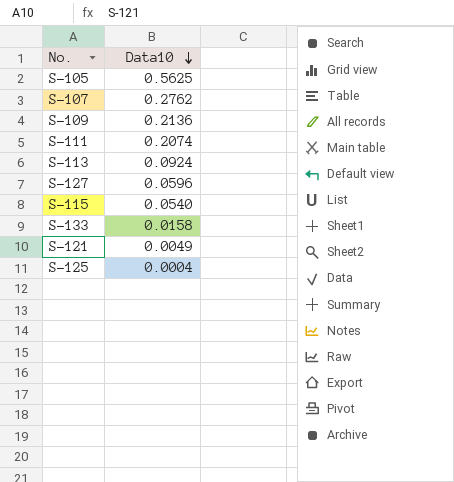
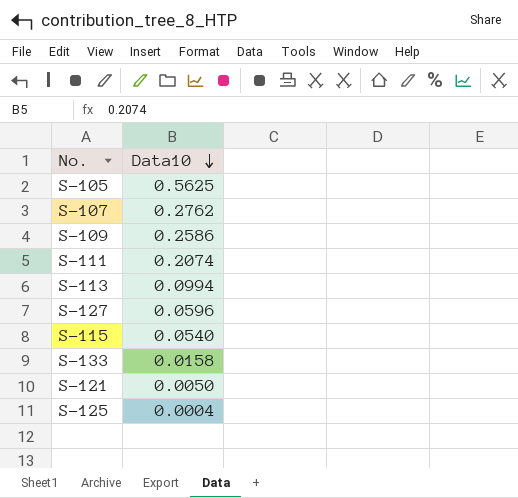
S-109 | Data10: 0.2136 -> 0.2586
S-113 | Data10: 0.0924 -> 0.0994
S-121 | Data10: 0.0049 -> 0.0050

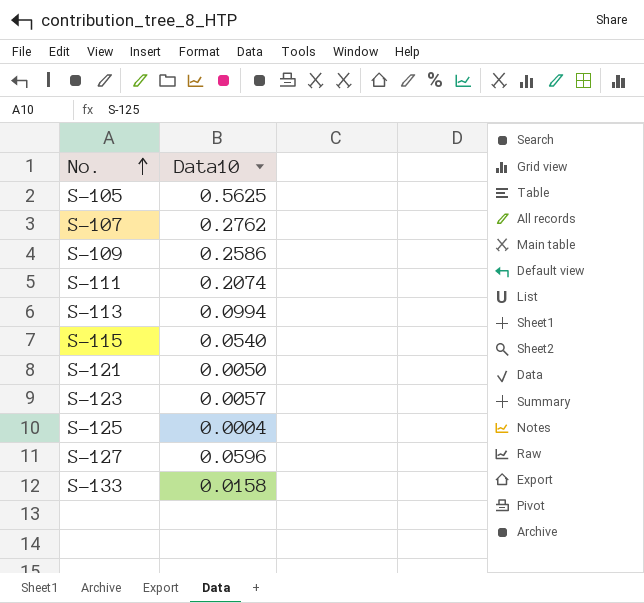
row order: Data10 descending -> No. ascending
row S-123: none -> 0.0057

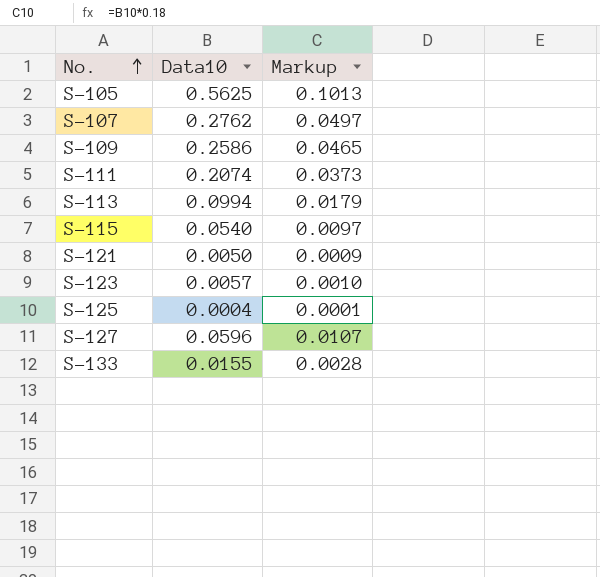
column Markup | formula: none -> [Data10] * 0.18
S-133 | Data10: 0.0158 -> 0.0155

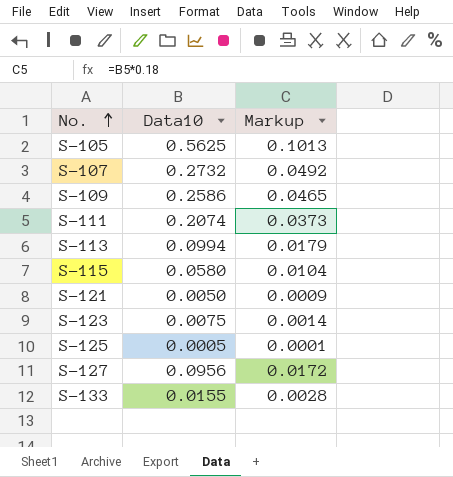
S-107 | Data10: 0.2762 -> 0.2732
S-107 | Markup: 0.0497 -> 0.0492
S-115 | Data10: 0.0540 -> 0.0580
S-115 | Markup: 0.0097 -> 0.0104
S-123 | Data10: 0.0057 -> 0.0075
S-123 | Markup: 0.0010 -> 0.0014
S-125 | Data10: 0.0004 -> 0.0005
S-127 | Data10: 0.0596 -> 0.0956
S-127 | Markup: 0.0107 -> 0.0172

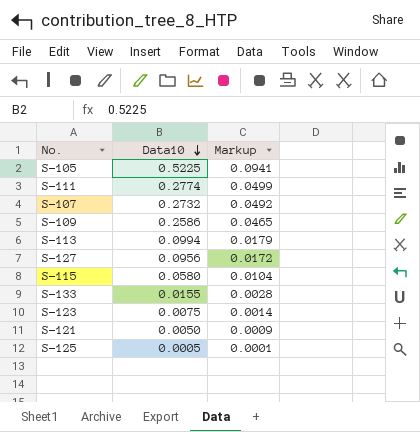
row order: No. ascending -> Data10 descending
S-105 | Data10: 0.5625 -> 0.5225
S-105 | Markup: 0.1013 -> 0.0941
S-111 | Data10: 0.2074 -> 0.2774
S-111 | Markup: 0.0373 -> 0.0499

